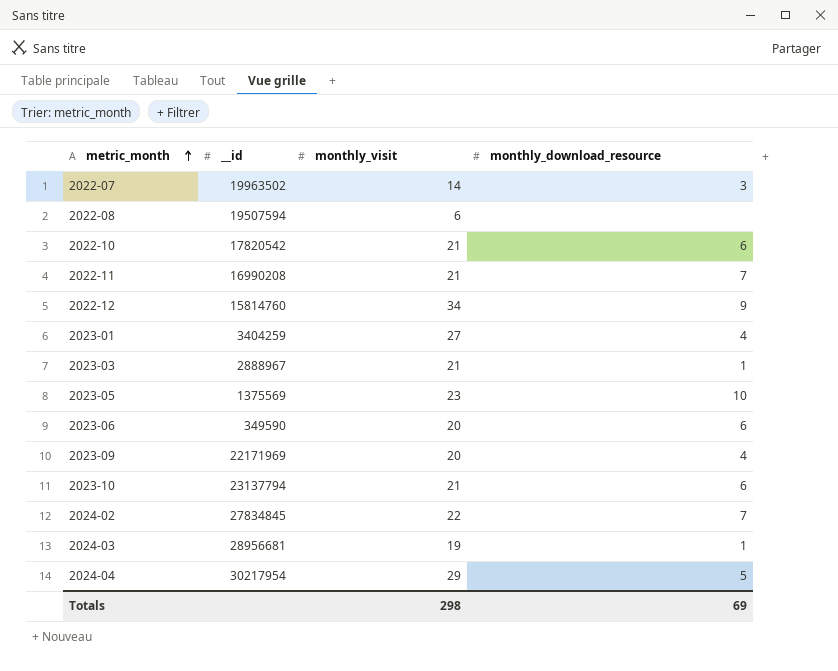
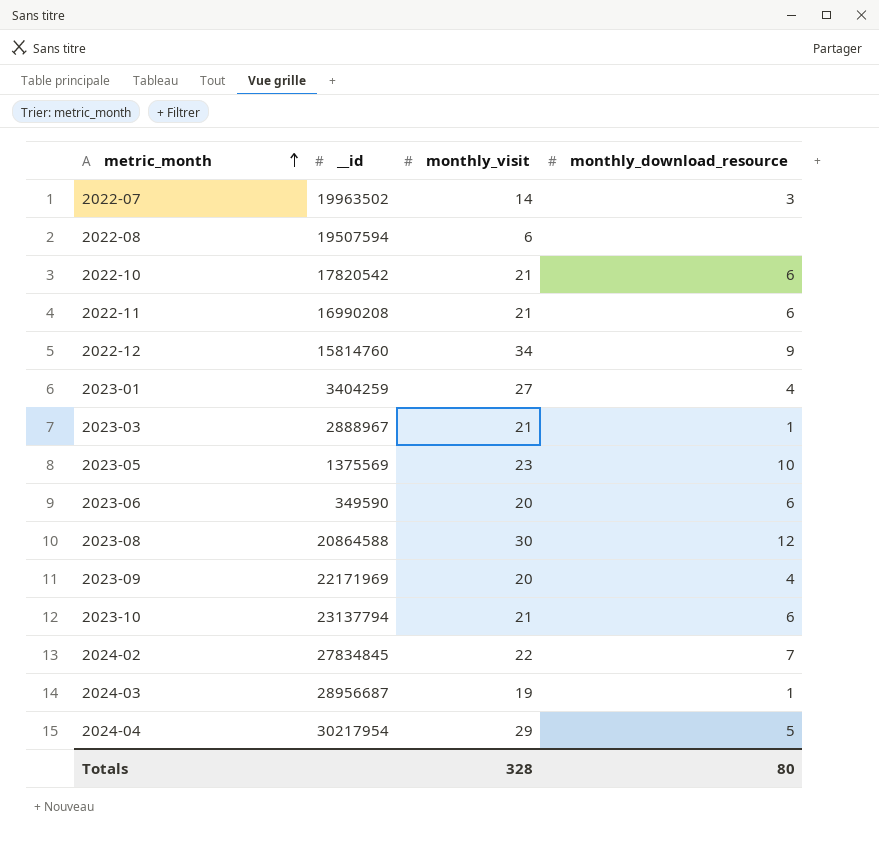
2022-11 | monthly_download_resource: 7 -> 6
row 2023-08: none -> 20864588 | 30 | 12
2024-03 | __id: 28956681 -> 28956687
Totals | monthly_visit: 298 -> 328
Totals | monthly_download_resource: 69 -> 80

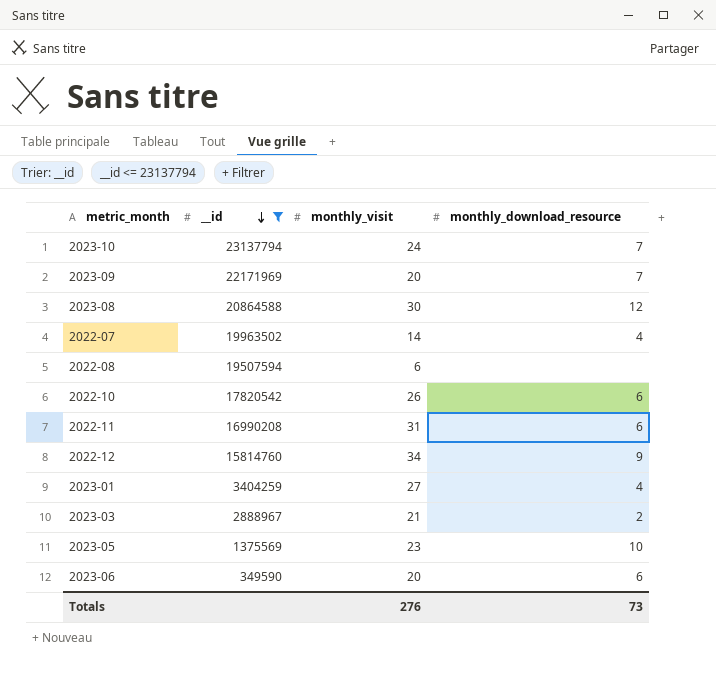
filter: none -> __id <= 23137794
row order: metric_month ascending -> __id descending
2023-10 | monthly_visit: 21 -> 24
2023-10 | monthly_download_resource: 6 -> 7
2023-09 | monthly_download_resource: 4 -> 7
2022-07 | monthly_download_resource: 3 -> 4
2022-10 | monthly_visit: 21 -> 26
2022-11 | monthly_visit: 21 -> 31
2023-03 | monthly_download_resource: 1 -> 2
Totals | monthly_visit: 328 -> 276
Totals | monthly_download_resource: 80 -> 73

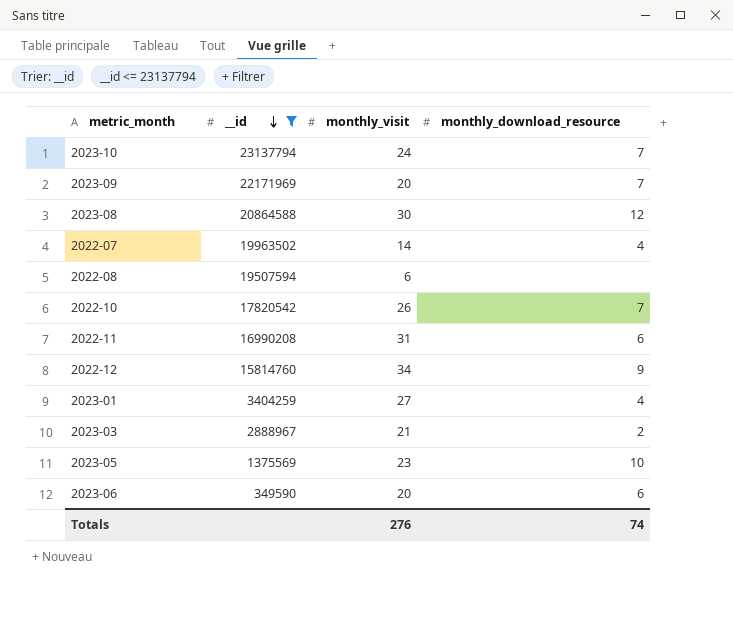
2022-10 | monthly_download_resource: 6 -> 7
Totals | monthly_download_resource: 73 -> 74

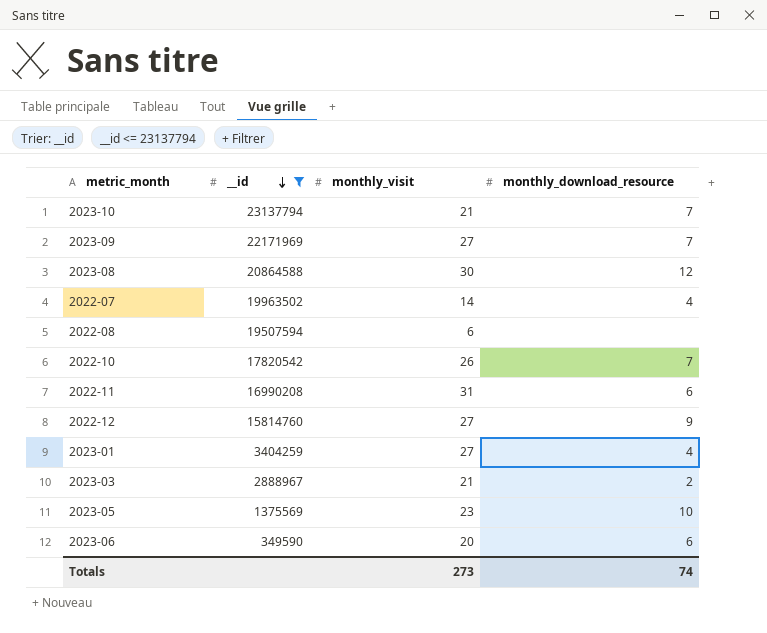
2023-10 | monthly_visit: 24 -> 21
2023-09 | monthly_visit: 20 -> 27
2022-12 | monthly_visit: 34 -> 27
Totals | monthly_visit: 276 -> 273

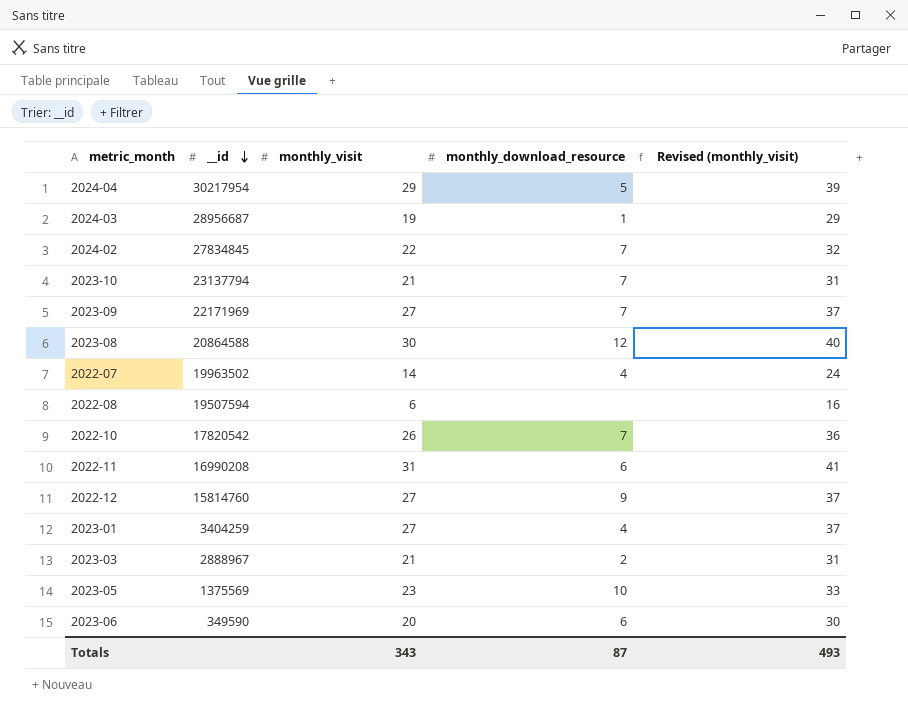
filter: __id <= 23137794 -> none
column Revised (monthly_visit) | formula: none -> [monthly_visit] + 10
Totals | monthly_visit: 273 -> 343
Totals | monthly_download_resource: 74 -> 87

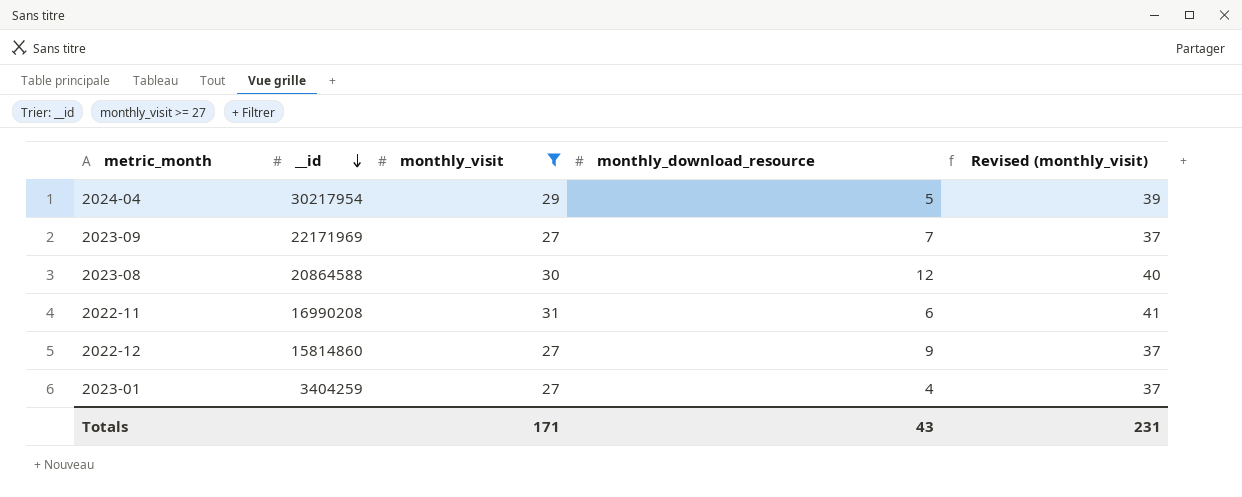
filter: none -> monthly_visit >= 27
2022-12 | __id: 15814760 -> 15814860
Totals | monthly_visit: 343 -> 171
Totals | monthly_download_resource: 87 -> 43
Totals | Revised (monthly_visit): 493 -> 231

